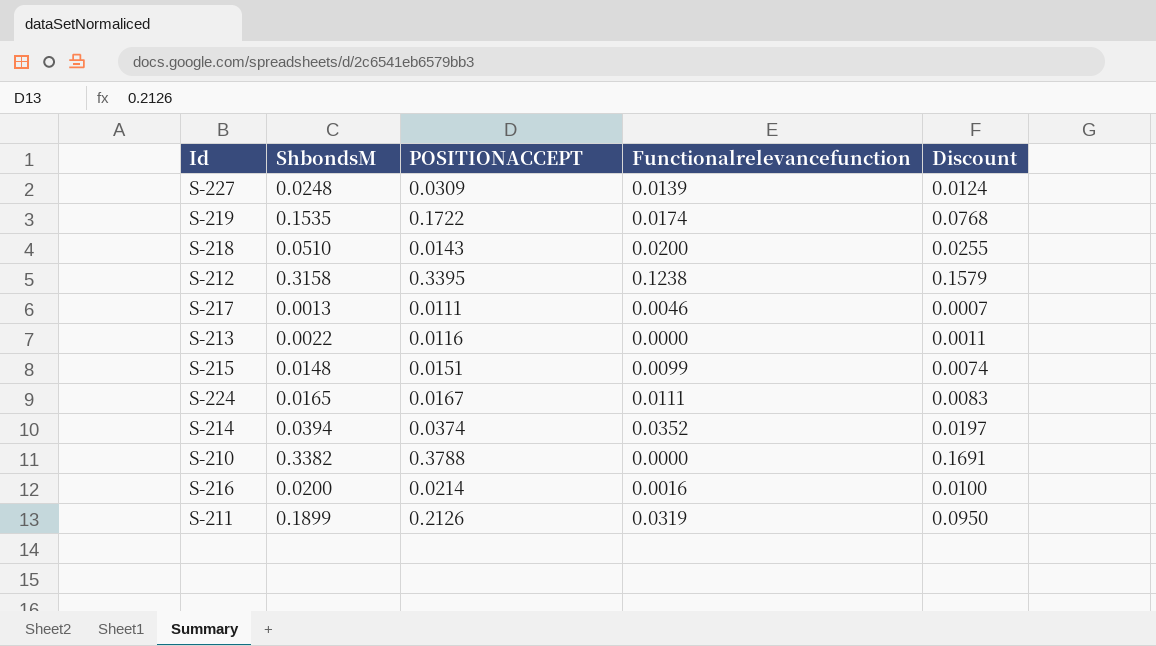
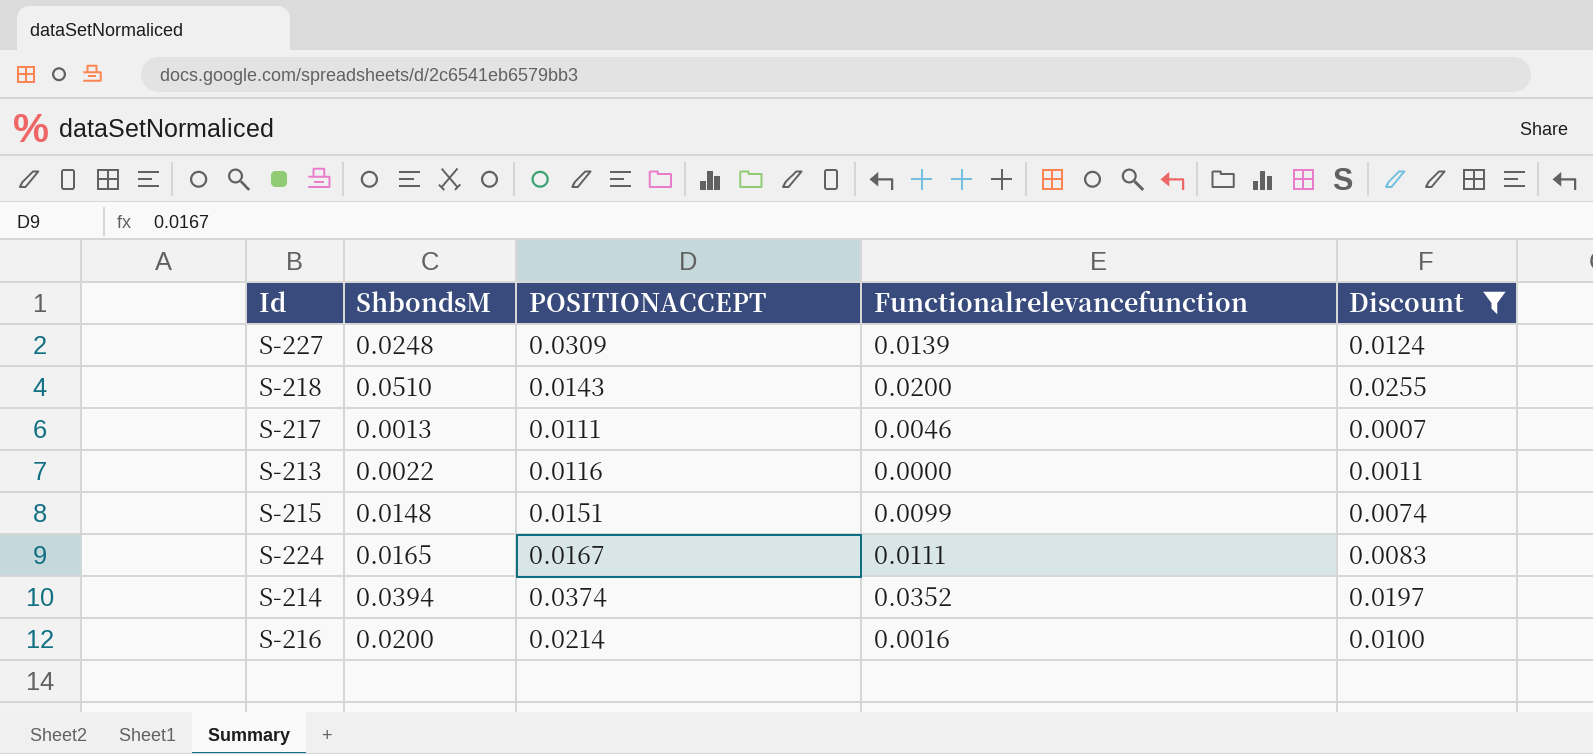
filter: none -> Discount <= 0.0255

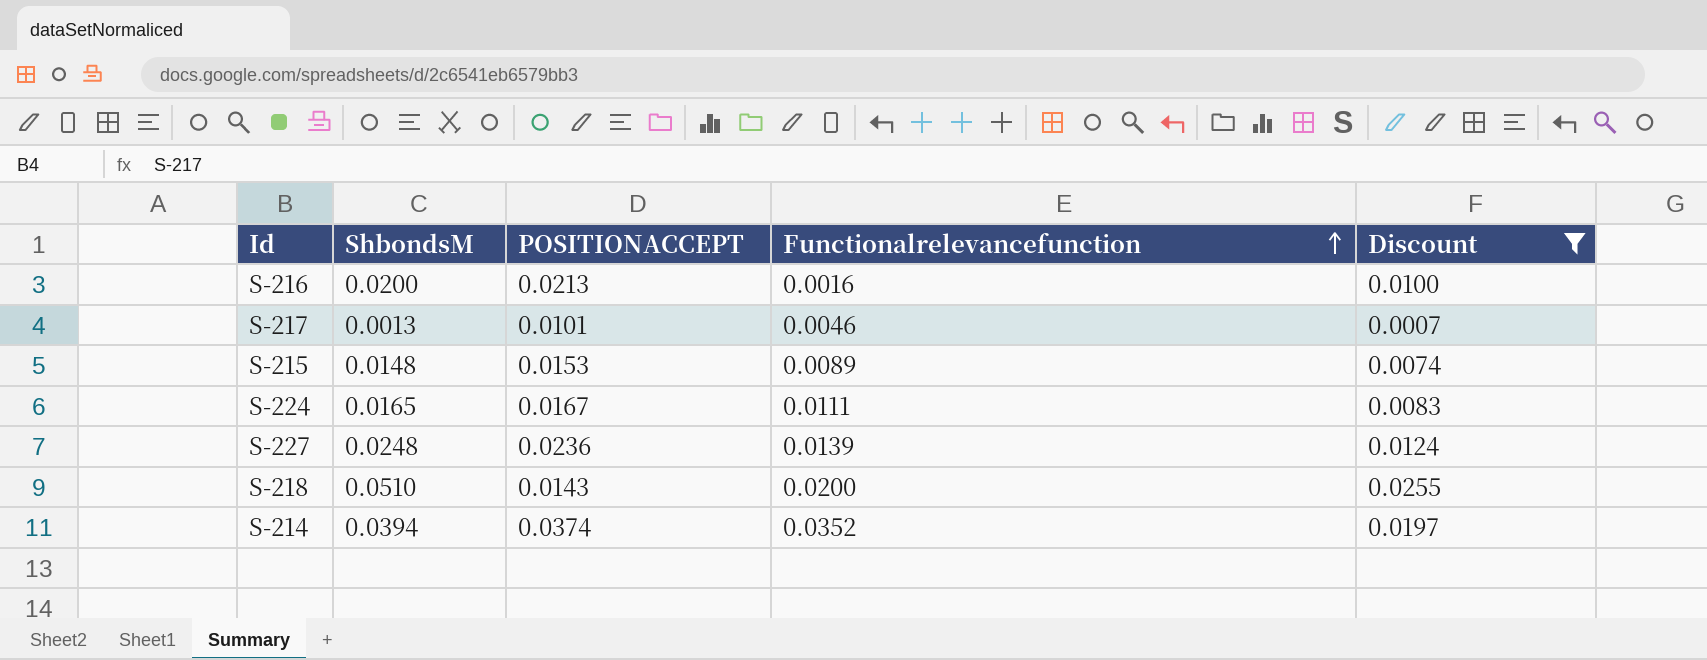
row order: none -> Functionalrelevancefunction ascending
row S-213: 0.0022 | 0.0116 | 0.0000 | 0.0011 -> none
S-216 | POSITIONACCEPT: 0.0214 -> 0.0213
S-217 | POSITIONACCEPT: 0.0111 -> 0.0101
S-215 | POSITIONACCEPT: 0.0151 -> 0.0153
S-215 | Functionalrelevancefunction: 0.0099 -> 0.0089
S-227 | POSITIONACCEPT: 0.0309 -> 0.0236

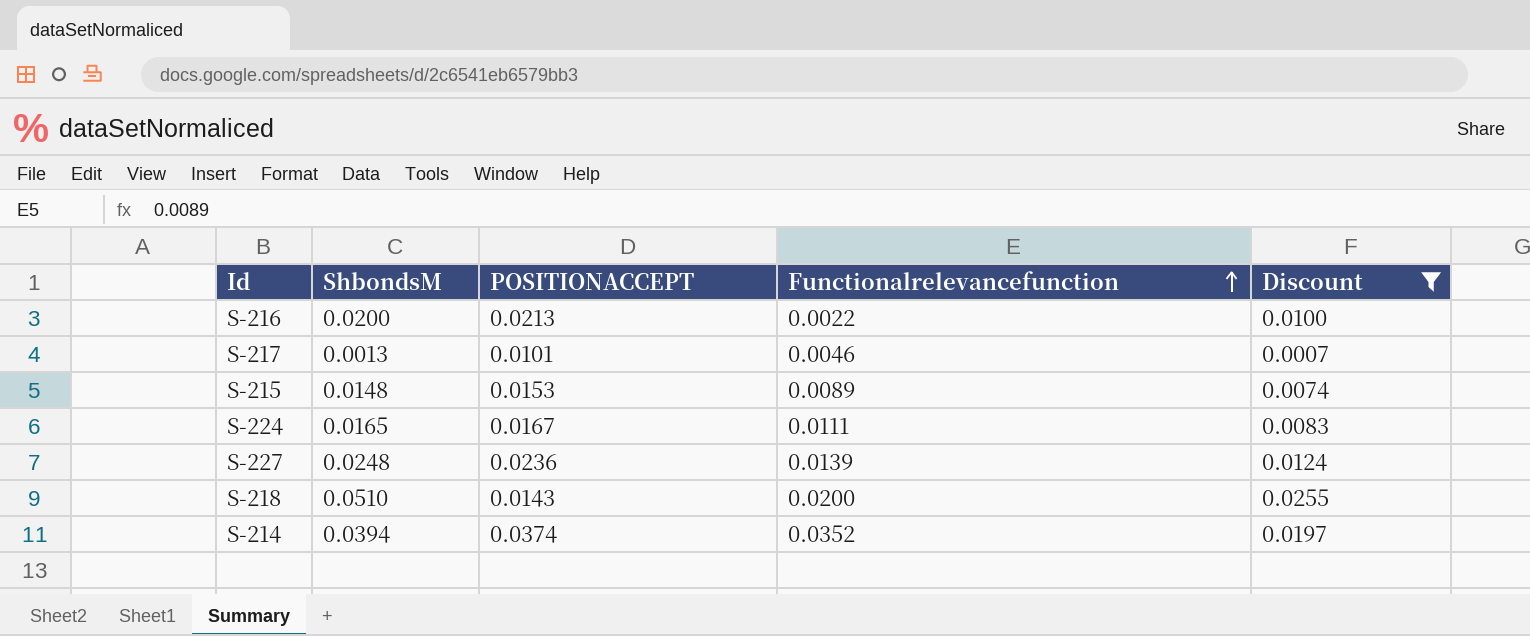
S-216 | Functionalrelevancefunction: 0.0016 -> 0.0022

